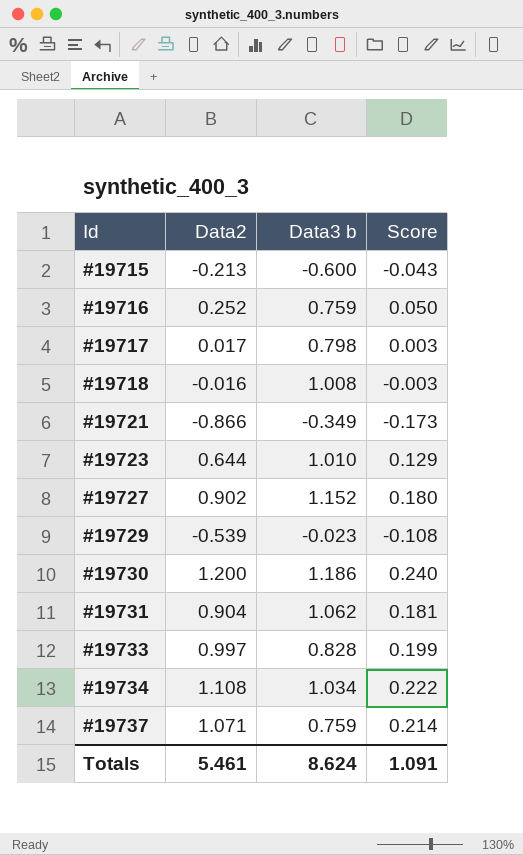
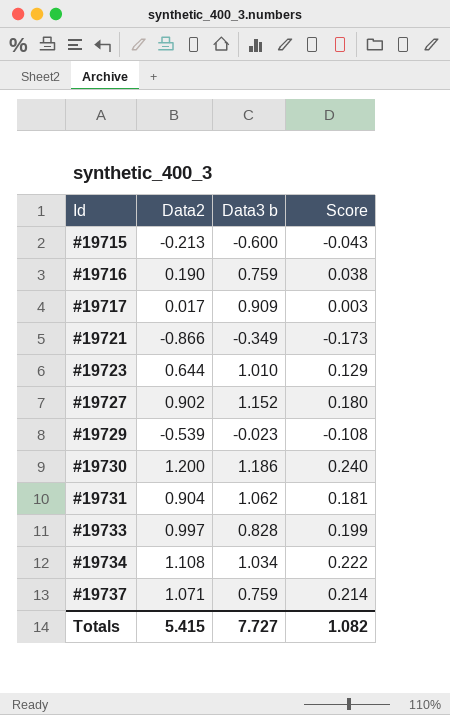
row #19718: -0.016 | 1.008 | -0.003 -> none
#19716 | Data2: 0.252 -> 0.190
#19716 | Score: 0.050 -> 0.038
#19717 | Data3 b: 0.798 -> 0.909
Totals | Data2: 5.461 -> 5.415
Totals | Data3 b: 8.624 -> 7.727
Totals | Score: 1.091 -> 1.082

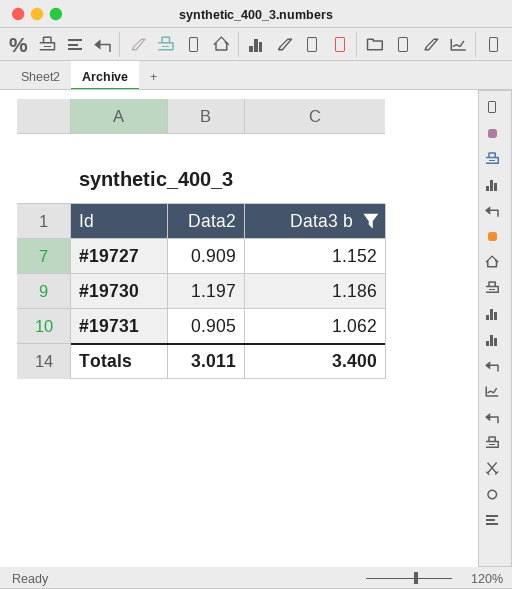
filter: none -> Data3 b >= 1.062
column Score | formula: [Data2] * 0.2 -> none
#19727 | Data2: 0.902 -> 0.909
#19730 | Data2: 1.200 -> 1.197
#19731 | Data2: 0.904 -> 0.905
Totals | Data2: 5.415 -> 3.011
Totals | Data3 b: 7.727 -> 3.400

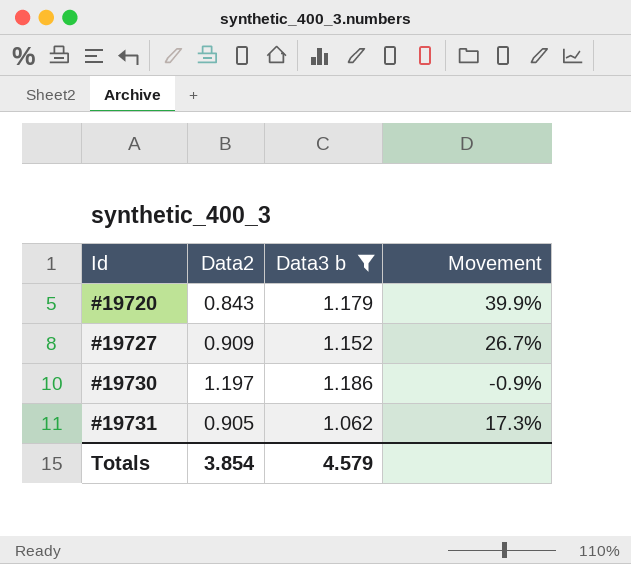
column Movement | formula: none -> ([Data3 b] - [Data2]) / [Data2]
row #19720: none -> 0.843 | 1.179 | 39.9%
Totals | Data2: 3.011 -> 3.854
Totals | Data3 b: 3.400 -> 4.579

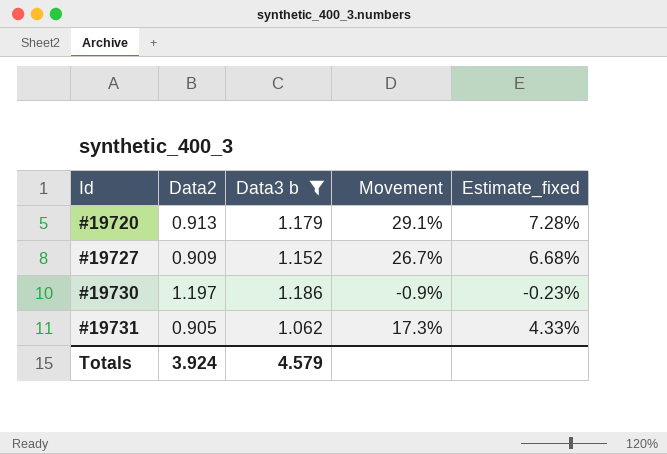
column Estimate_fixed | formula: none -> [Movement] * 0.25
#19720 | Data2: 0.843 -> 0.913
#19720 | Movement: 39.9% -> 29.1%
Totals | Data2: 3.854 -> 3.924

